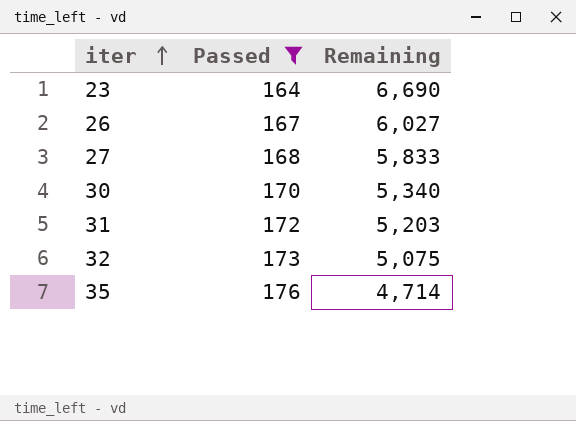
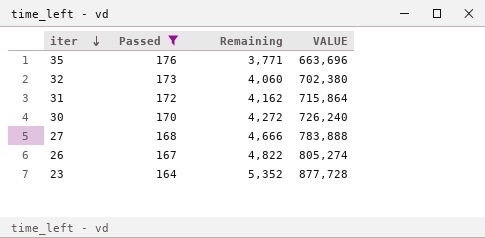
row order: iter ascending -> iter descending
column VALUE | formula: none -> [Passed] * [Remaining]
35 | Remaining: 4,714 -> 3,771
32 | Remaining: 5,075 -> 4,060
31 | Remaining: 5,203 -> 4,162
30 | Remaining: 5,340 -> 4,272
27 | Remaining: 5,833 -> 4,666
26 | Remaining: 6,027 -> 4,822
23 | Remaining: 6,690 -> 5,352

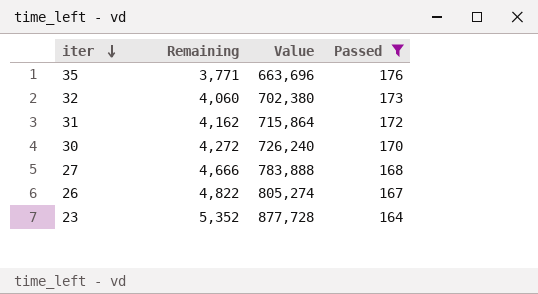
column name: VALUE -> Value
column Passed | position: 2 -> 4

